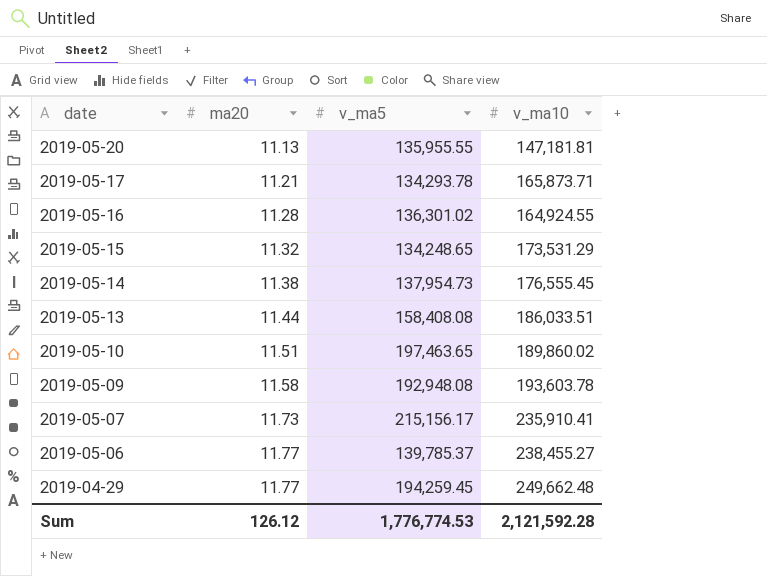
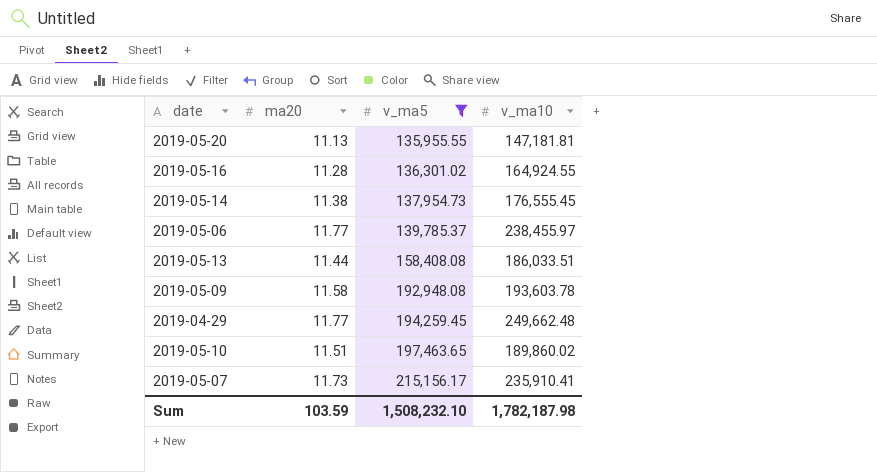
filter: none -> v_ma5 >= 135,955.55
row order: date descending -> v_ma5 ascending
2019-05-06 | v_ma10: 238,455.27 -> 238,455.97
Sum | ma20: 126.12 -> 103.59
Sum | v_ma5: 1,776,774.53 -> 1,508,232.10
Sum | v_ma10: 2,121,592.28 -> 1,782,187.98

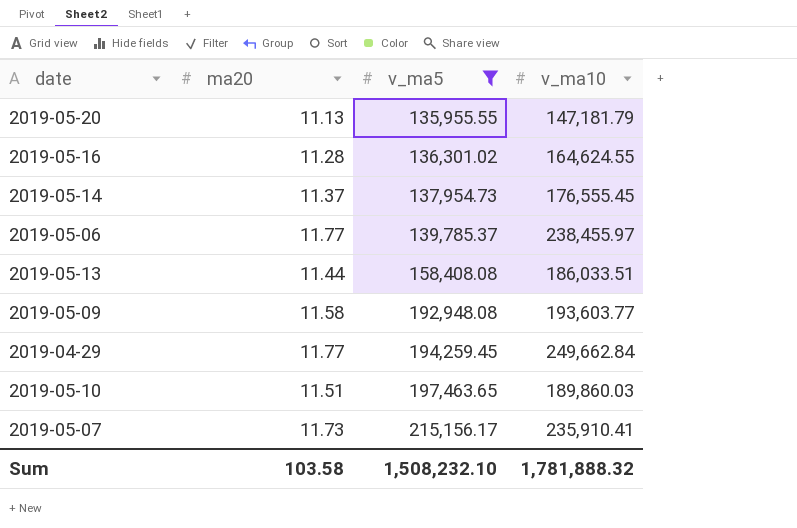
2019-05-20 | v_ma10: 147,181.81 -> 147,181.79
2019-05-16 | v_ma10: 164,924.55 -> 164,624.55
2019-05-14 | ma20: 11.38 -> 11.37
2019-05-09 | v_ma10: 193,603.78 -> 193,603.77
2019-04-29 | v_ma10: 249,662.48 -> 249,662.84
2019-05-10 | v_ma10: 189,860.02 -> 189,860.03
Sum | ma20: 103.59 -> 103.58
Sum | v_ma10: 1,782,187.98 -> 1,781,888.32

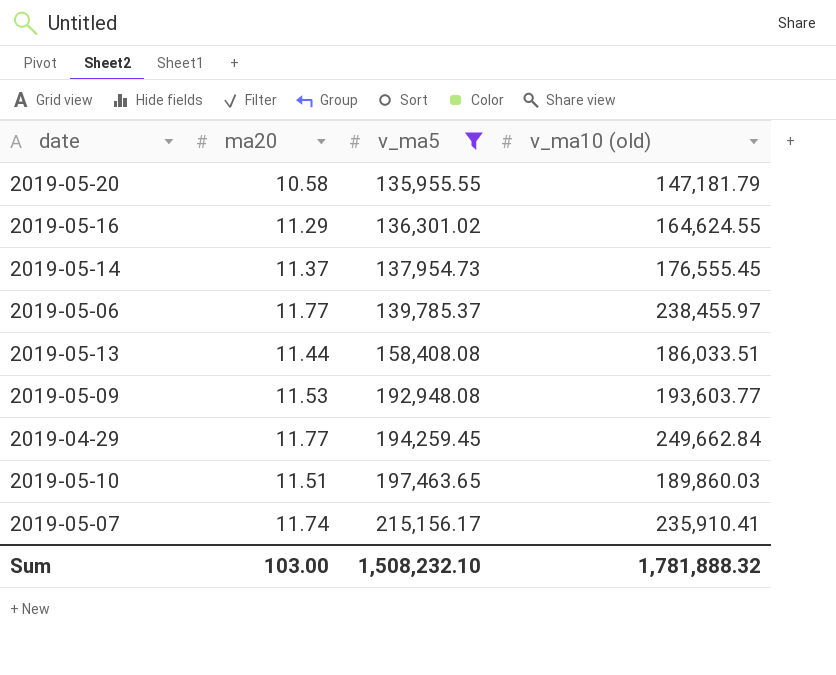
column name: v_ma10 -> v_ma10 (old)
2019-05-20 | ma20: 11.13 -> 10.58
2019-05-16 | ma20: 11.28 -> 11.29
2019-05-09 | ma20: 11.58 -> 11.53
2019-05-07 | ma20: 11.73 -> 11.74
Sum | ma20: 103.58 -> 103.00

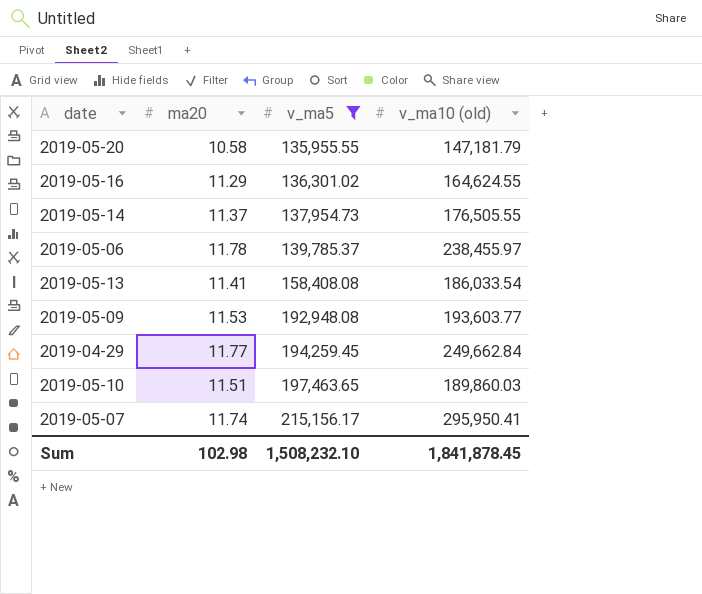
2019-05-14 | v_ma10 (old): 176,555.45 -> 176,505.55
2019-05-06 | ma20: 11.77 -> 11.78
2019-05-13 | ma20: 11.44 -> 11.41
2019-05-13 | v_ma10 (old): 186,033.51 -> 186,033.54
2019-05-07 | v_ma10 (old): 235,910.41 -> 295,950.41
Sum | ma20: 103.00 -> 102.98
Sum | v_ma10 (old): 1,781,888.32 -> 1,841,878.45

